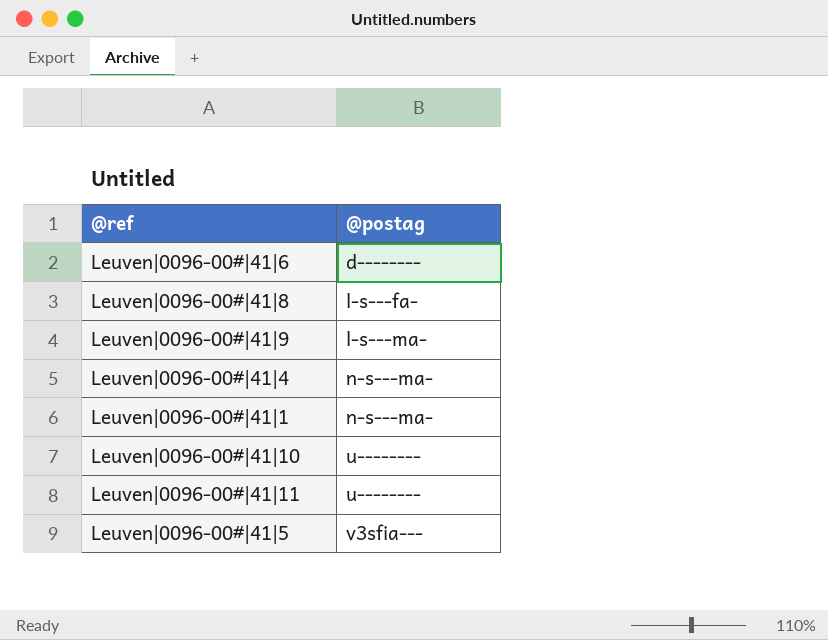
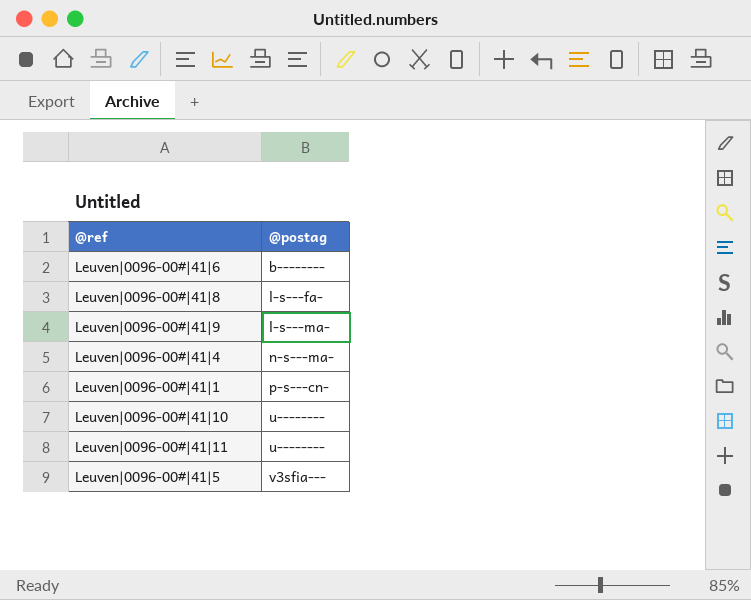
Leuven|0096-00#|41|6 | @postag: d-------- -> b--------
Leuven|0096-00#|41|1 | @postag: n-s---ma- -> p-s---cn-

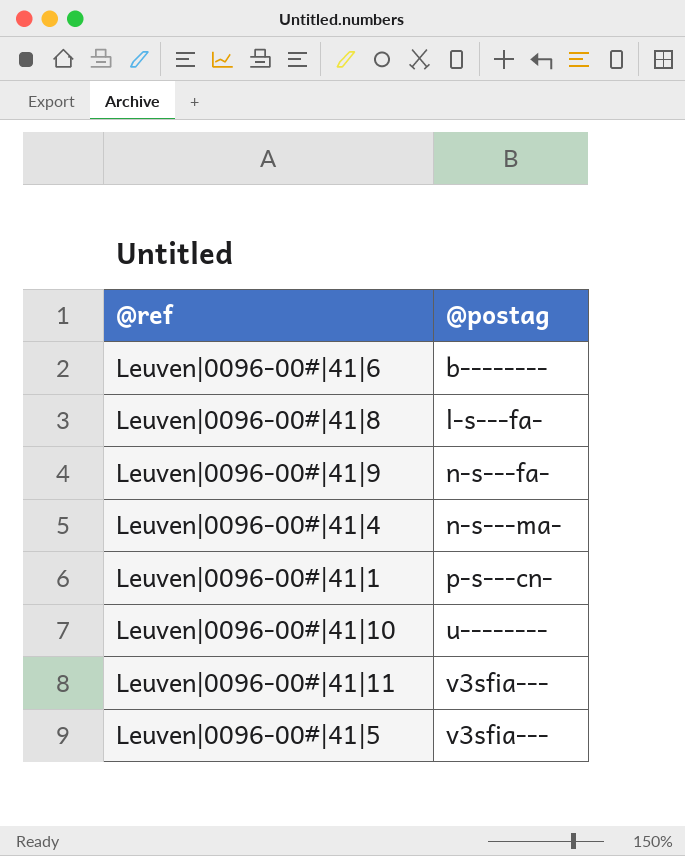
Leuven|0096-00#|41|9 | @postag: l-s---ma- -> n-s---fa-
Leuven|0096-00#|41|11 | @postag: u-------- -> v3sfia---

